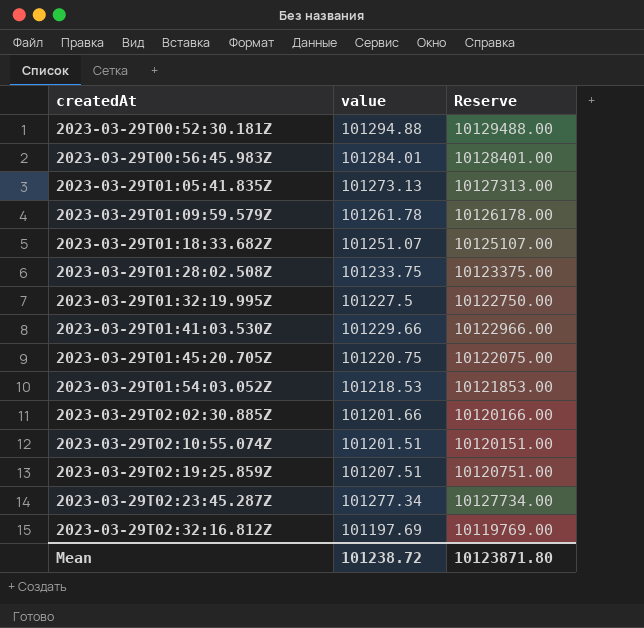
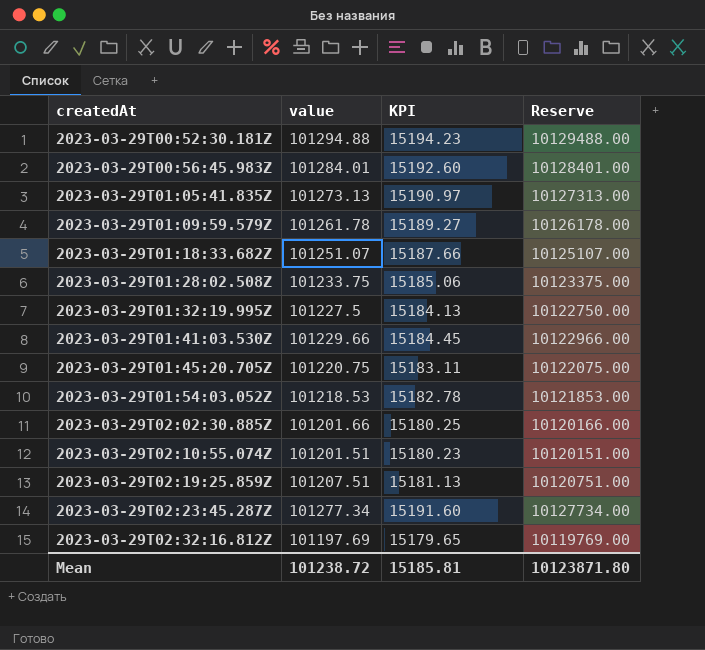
column KPI | formula: none -> [value] * 0.15

